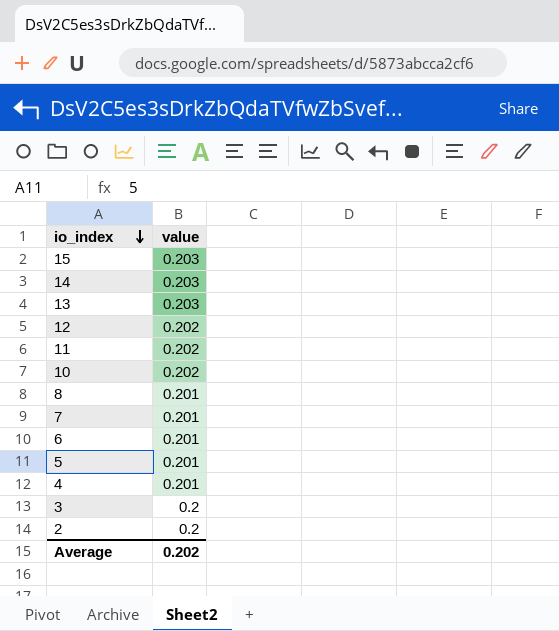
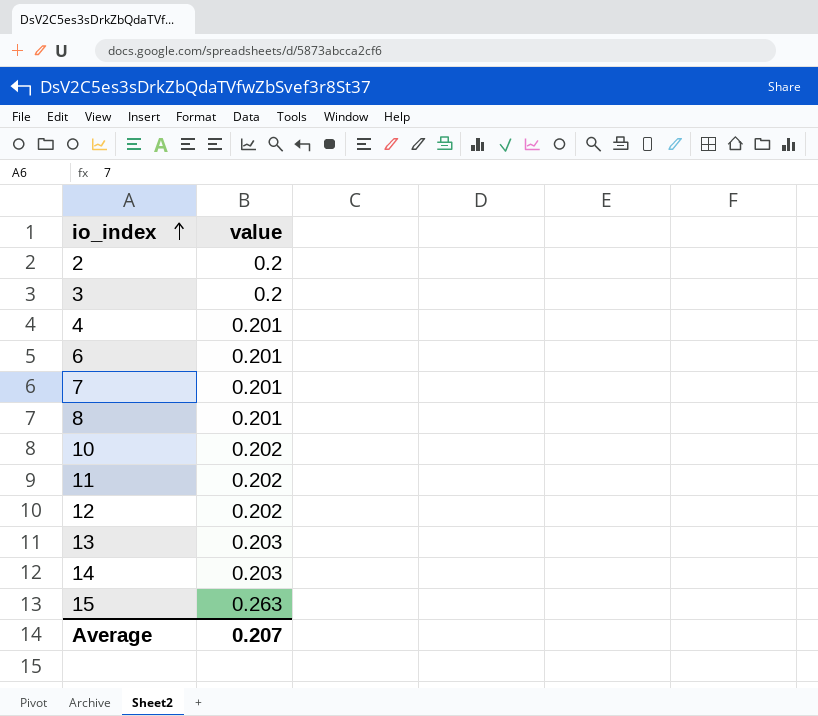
row order: io_index descending -> io_index ascending
row 5: 0.201 -> none
15 | value: 0.203 -> 0.263
Average | value: 0.202 -> 0.207

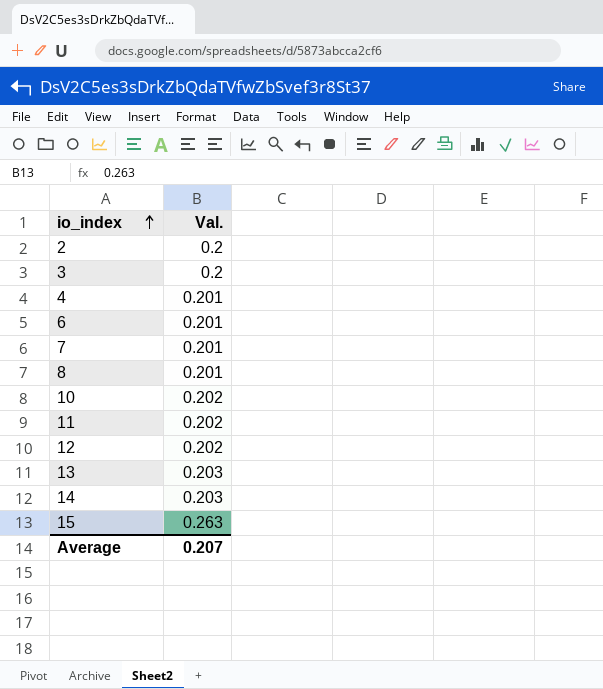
column name: value -> Val.

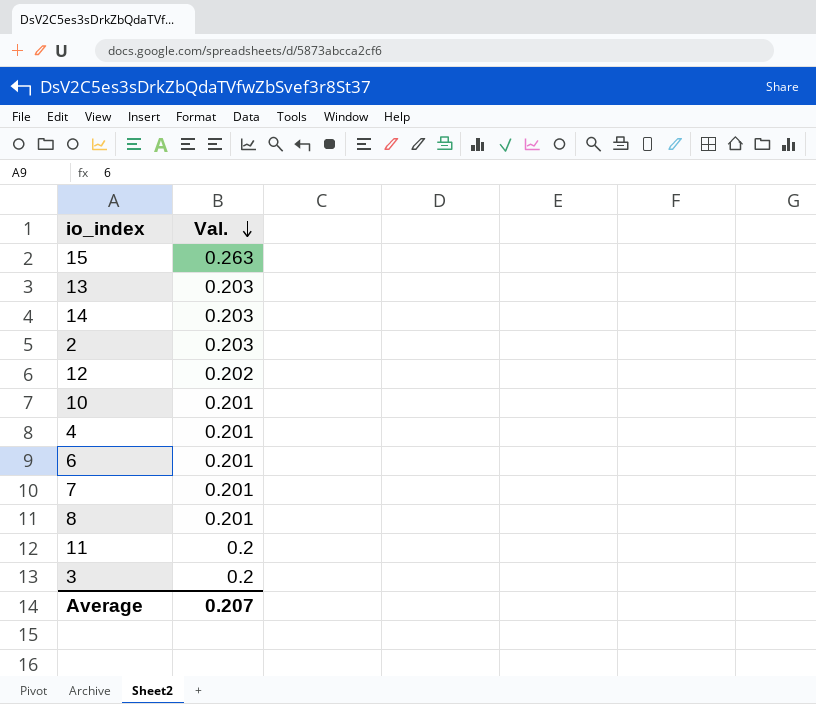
row order: io_index ascending -> Val. descending
2 | Val.: 0.2 -> 0.203
10 | Val.: 0.202 -> 0.201
11 | Val.: 0.202 -> 0.2

